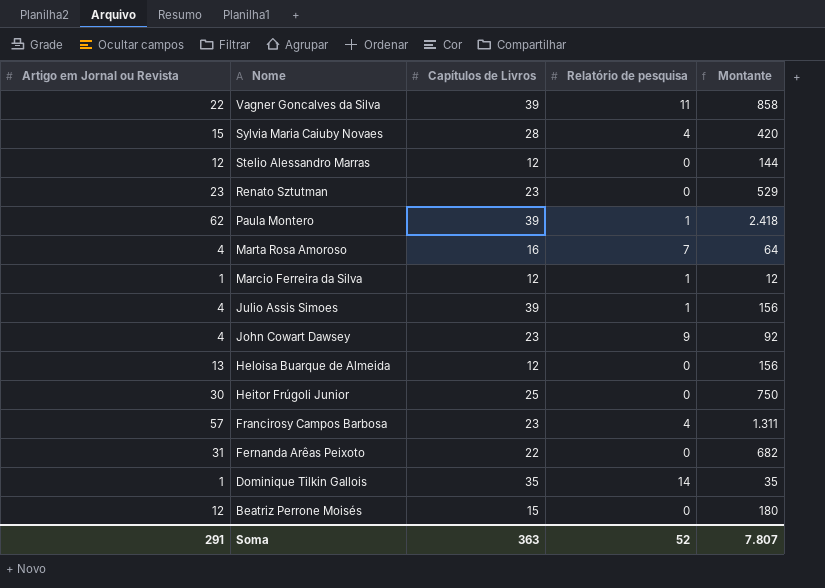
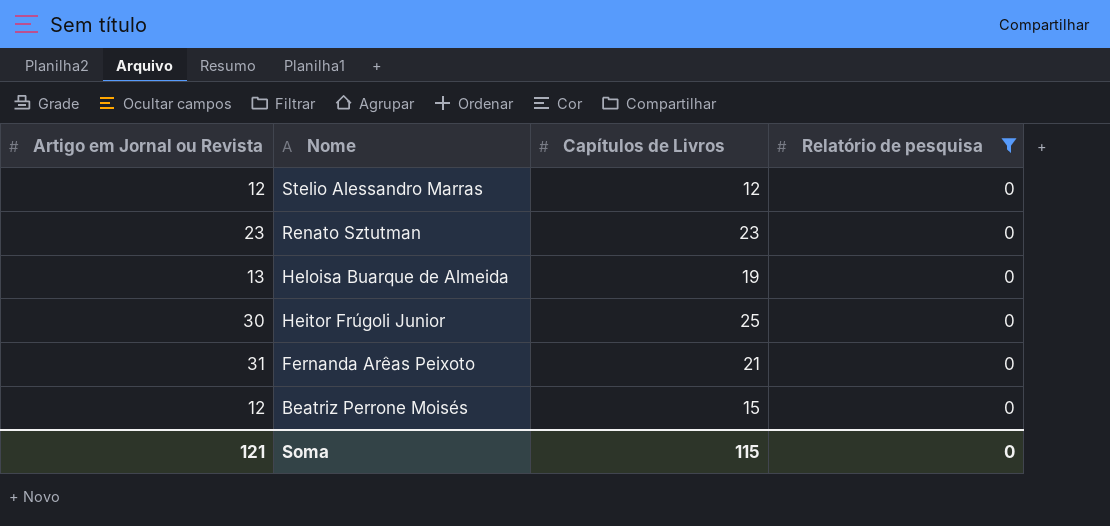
filter: none -> Relatório de pesquisa = 0
column Montante | formula: [Artigo em Jornal ou Revista] * [Capítulos de Livros] -> none
Heloisa Buarque de Almeida | Capítulos de Livros: 12 -> 19
Fernanda Arêas Peixoto | Capítulos de Livros: 22 -> 21
Soma | Artigo em Jornal ou Revista: 291 -> 121
Soma | Capítulos de Livros: 363 -> 115
Soma | Relatório de pesquisa: 52 -> 0

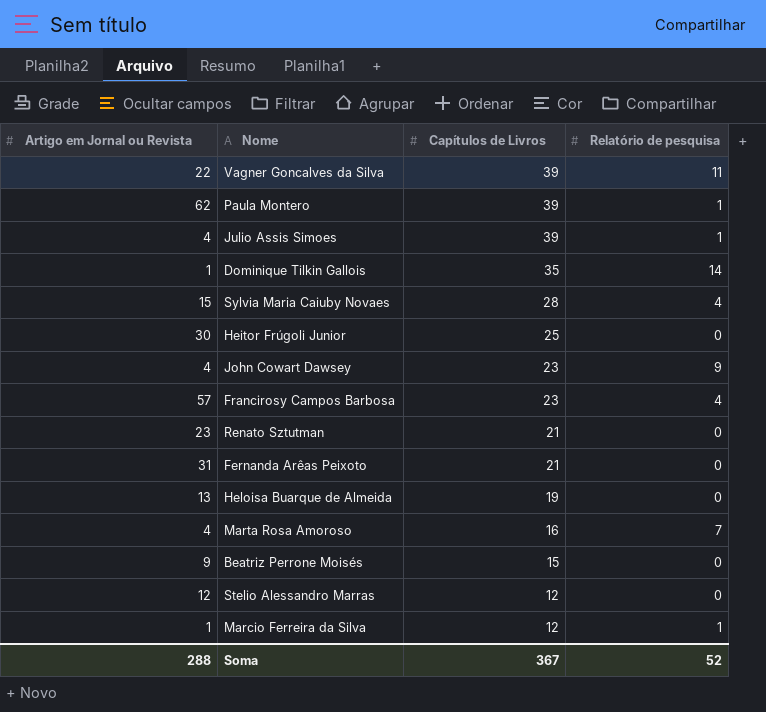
filter: Relatório de pesquisa = 0 -> none
row order: Nome descending -> Capítulos de Livros descending
Renato Sztutman | Capítulos de Livros: 23 -> 21
Beatriz Perrone Moisés | Artigo em Jornal ou Revista: 12 -> 9
Soma | Artigo em Jornal ou Revista: 121 -> 288
Soma | Capítulos de Livros: 115 -> 367
Soma | Relatório de pesquisa: 0 -> 52

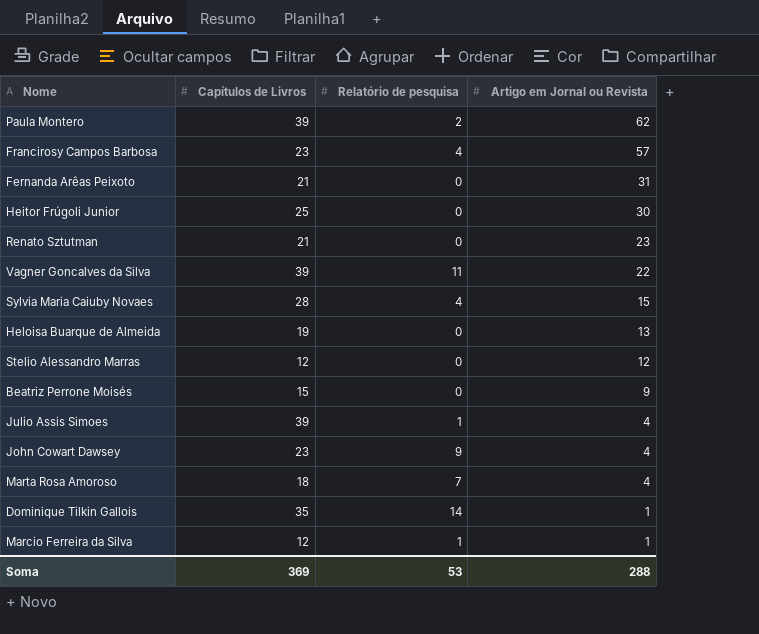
row order: Capítulos de Livros descending -> Artigo em Jornal ou Revista descending
column Artigo em Jornal ou Revista | position: 1 -> 4
Paula Montero | Relatório de pesquisa: 1 -> 2
Marta Rosa Amoroso | Capítulos de Livros: 16 -> 18
Soma | Capítulos de Livros: 367 -> 369
Soma | Relatório de pesquisa: 52 -> 53

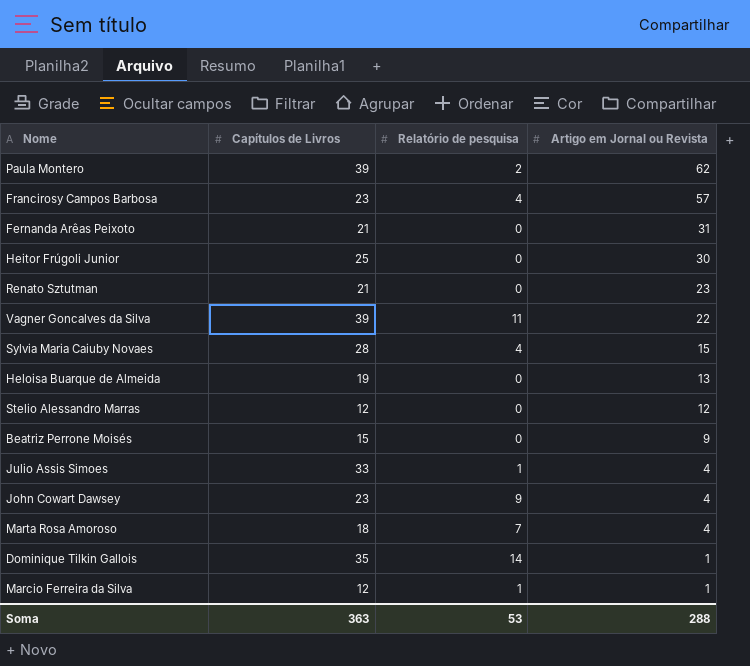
Julio Assis Simoes | Capítulos de Livros: 39 -> 33
Soma | Capítulos de Livros: 369 -> 363

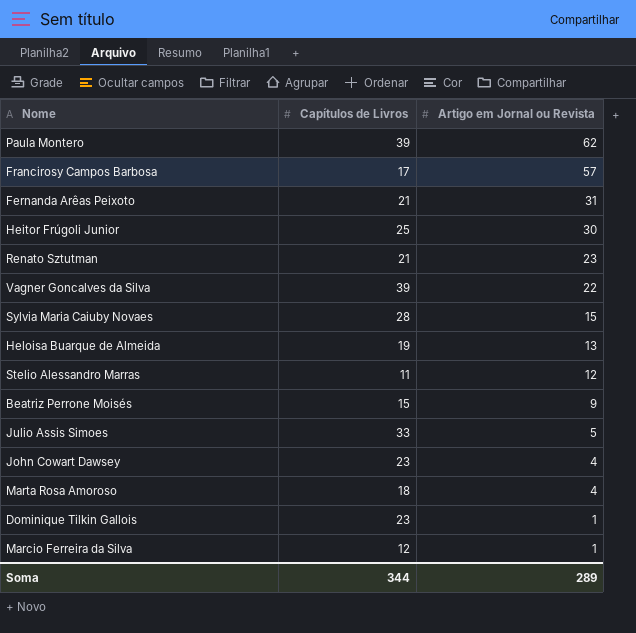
column Relatório de pesquisa | position: 3 -> none
Francirosy Campos Barbosa | Capítulos de Livros: 23 -> 17
Stelio Alessandro Marras | Capítulos de Livros: 12 -> 11
Julio Assis Simoes | Artigo em Jornal ou Revista: 4 -> 5
Dominique Tilkin Gallois | Capítulos de Livros: 35 -> 23
Soma | Capítulos de Livros: 363 -> 344
Soma | Artigo em Jornal ou Revista: 288 -> 289

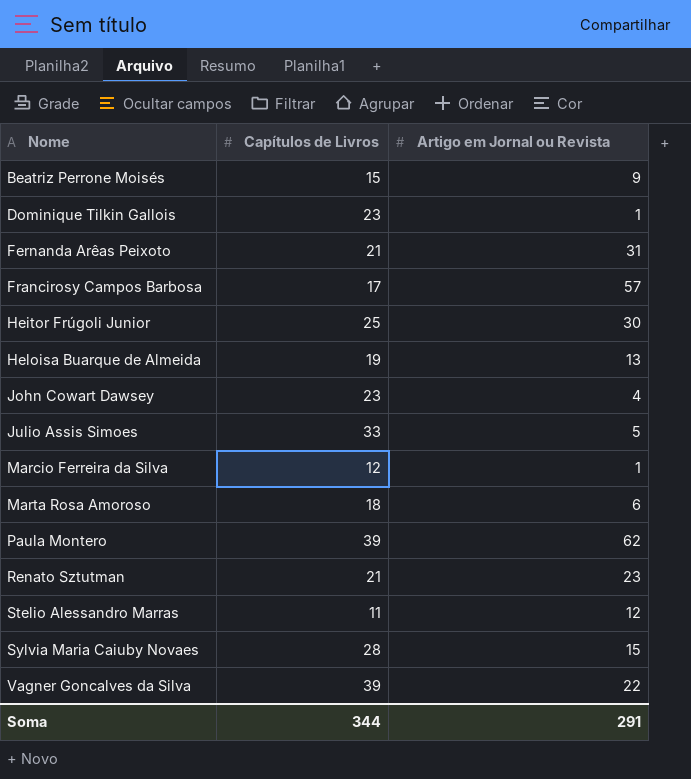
row order: Artigo em Jornal ou Revista descending -> Nome ascending
Marta Rosa Amoroso | Artigo em Jornal ou Revista: 4 -> 6
Soma | Artigo em Jornal ou Revista: 289 -> 291

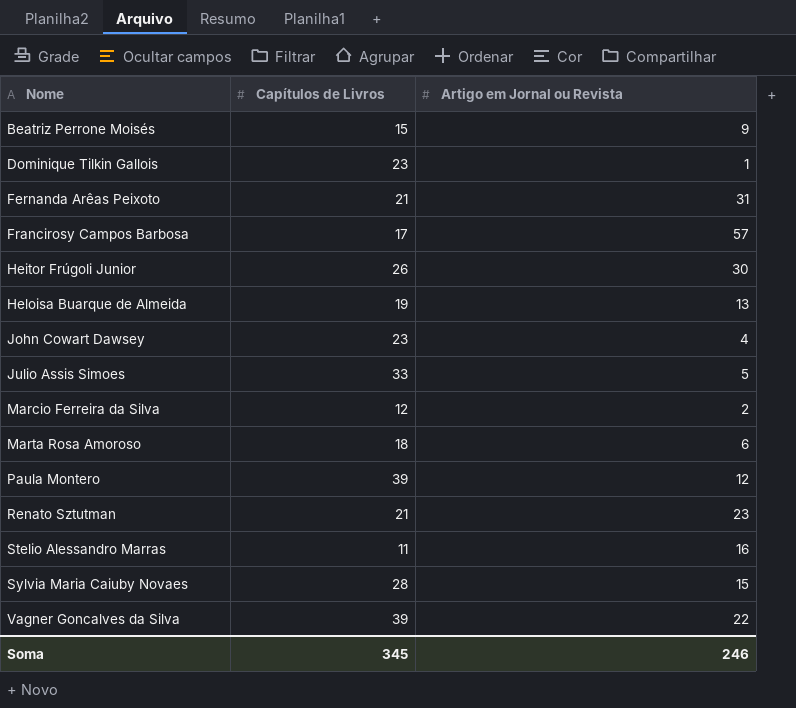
Heitor Frúgoli Junior | Capítulos de Livros: 25 -> 26
Marcio Ferreira da Silva | Artigo em Jornal ou Revista: 1 -> 2
Paula Montero | Artigo em Jornal ou Revista: 62 -> 12
Stelio Alessandro Marras | Artigo em Jornal ou Revista: 12 -> 16
Soma | Capítulos de Livros: 344 -> 345
Soma | Artigo em Jornal ou Revista: 291 -> 246

